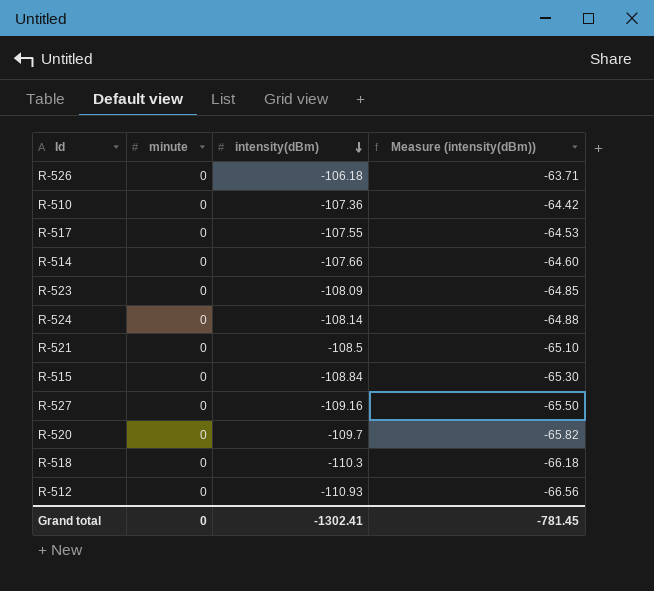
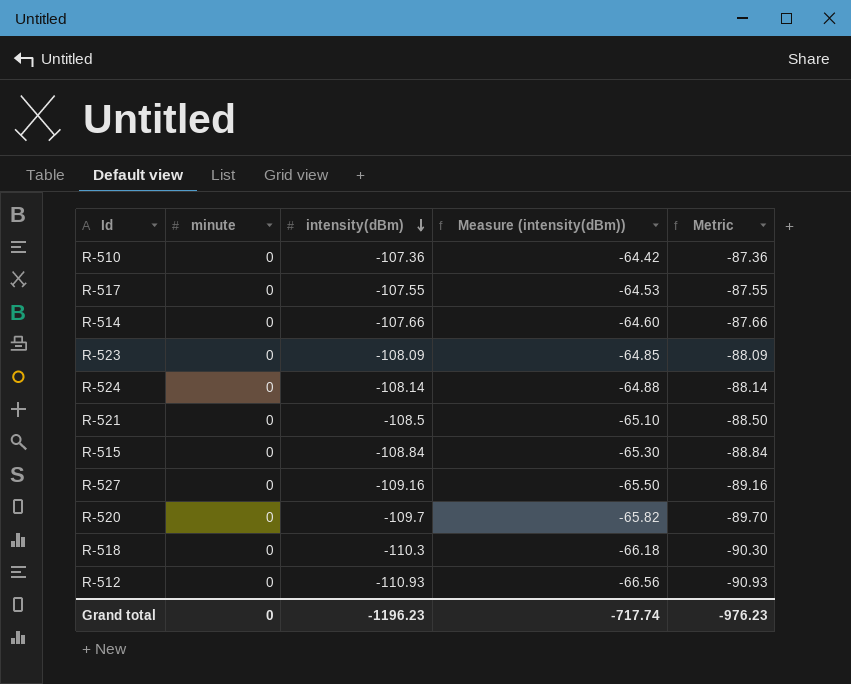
column Metric | formula: none -> [intensity(dBm)] + 20
row R-526: 0 | -106.18 | -63.71 -> none
Grand total | intensity(dBm): -1302.41 -> -1196.23
Grand total | Measure (intensity(dBm)): -781.45 -> -717.74

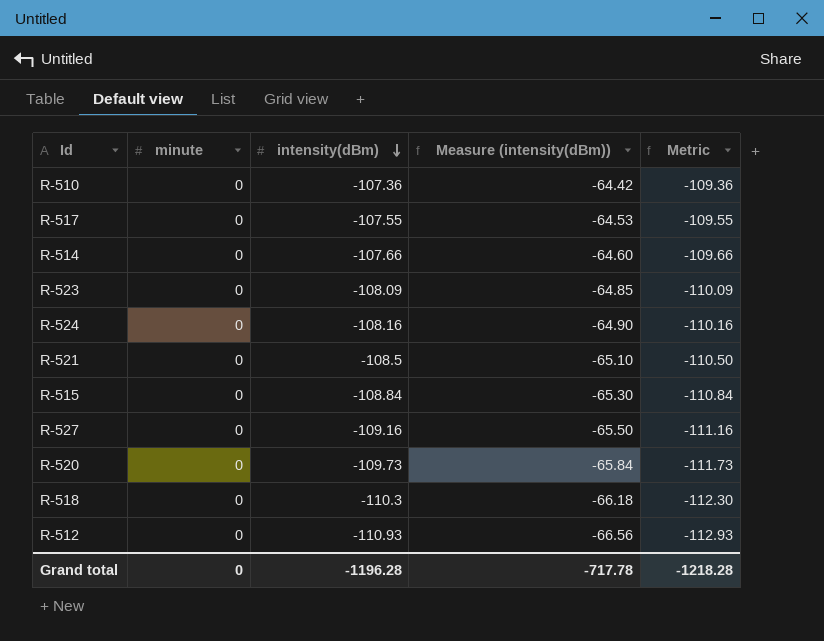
column Metric | formula: [intensity(dBm)] + 20 -> [intensity(dBm)] - 2
R-524 | intensity(dBm): -108.14 -> -108.16
R-524 | Measure (intensity(dBm)): -64.88 -> -64.90
R-520 | intensity(dBm): -109.7 -> -109.73
R-520 | Measure (intensity(dBm)): -65.82 -> -65.84
Grand total | intensity(dBm): -1196.23 -> -1196.28
Grand total | Measure (intensity(dBm)): -717.74 -> -717.78
Grand total | Metric: -976.23 -> -1218.28

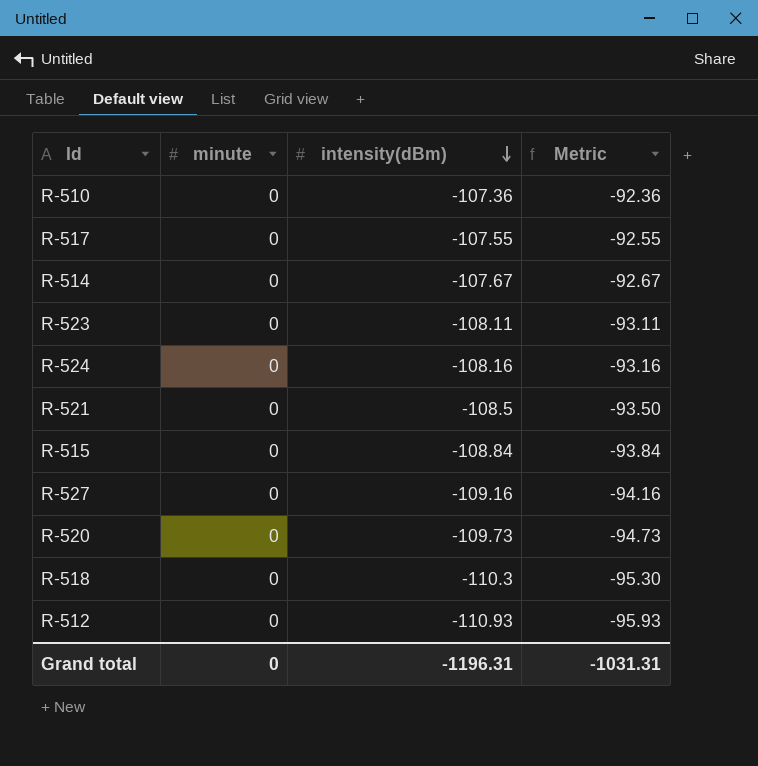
column Measure (intensity(dBm)) | formula: [intensity(dBm)] * 0.6 -> none
column Metric | formula: [intensity(dBm)] - 2 -> [intensity(dBm)] + 15
R-514 | intensity(dBm): -107.66 -> -107.67
R-523 | intensity(dBm): -108.09 -> -108.11
Grand total | intensity(dBm): -1196.28 -> -1196.31
Grand total | Metric: -1218.28 -> -1031.31

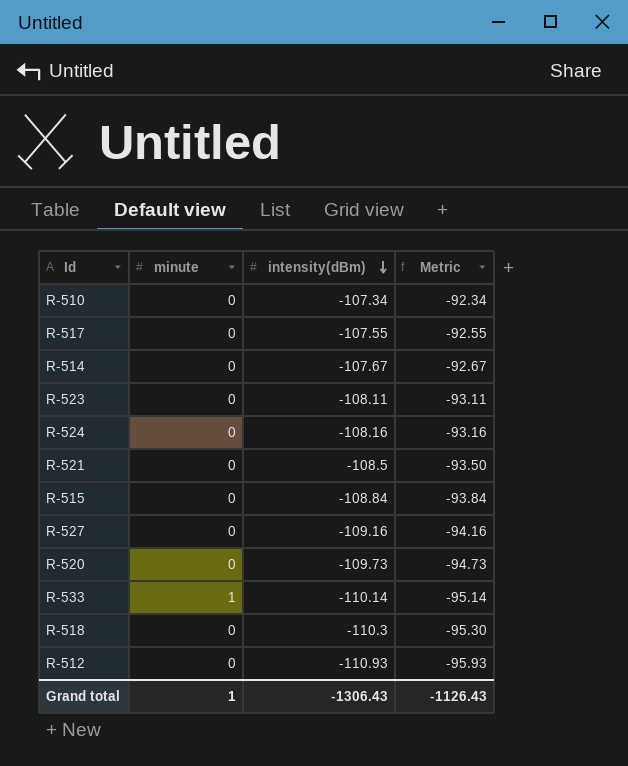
R-510 | intensity(dBm): -107.36 -> -107.34
R-510 | Metric: -92.36 -> -92.34
row R-533: none -> 1 | -110.14 | -95.14
Grand total | minute: 0 -> 1
Grand total | intensity(dBm): -1196.31 -> -1306.43
Grand total | Metric: -1031.31 -> -1126.43

